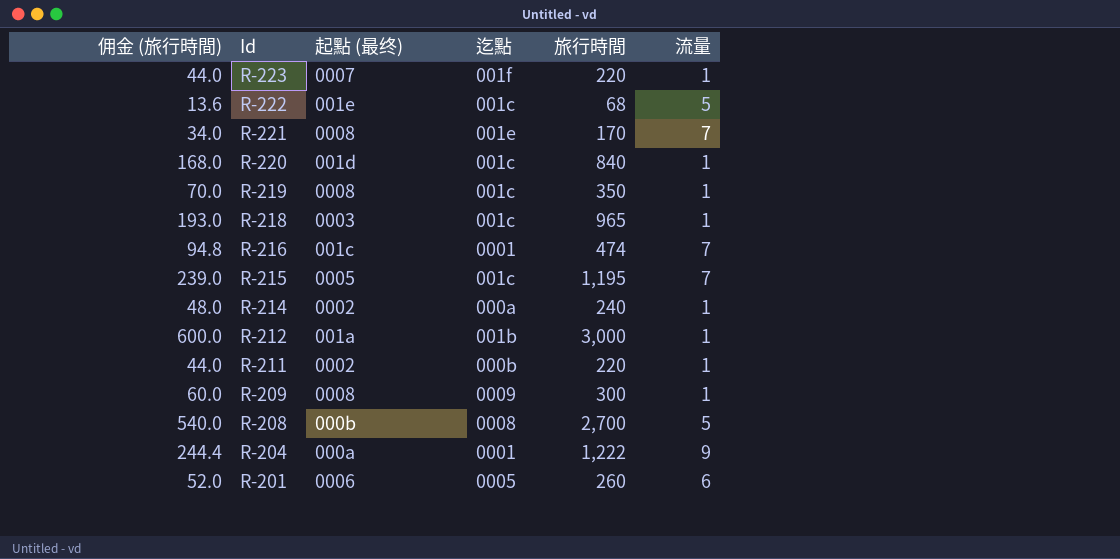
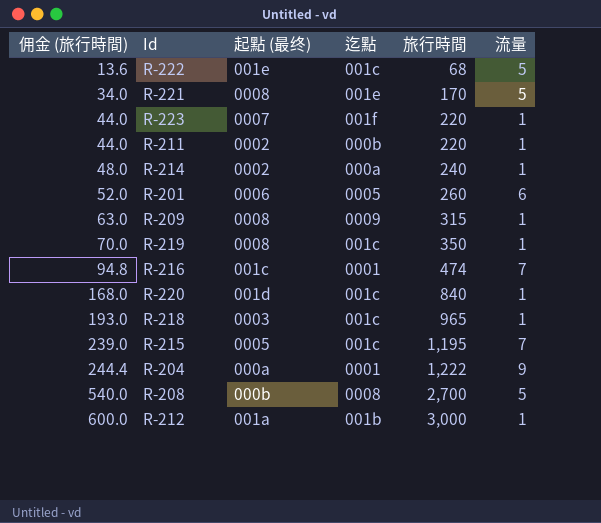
row order: Id descending -> 佣金 (旅行時間) ascending
R-221 | 流量: 7 -> 5
R-209 | 佣金 (旅行時間): 60.0 -> 63.0
R-209 | 旅行時間: 300 -> 315

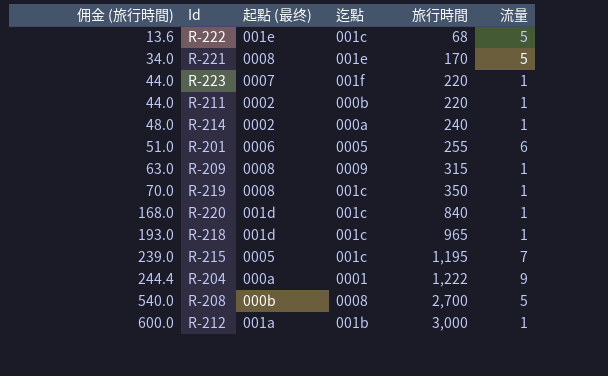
row R-216: 94.8 | 001c | 0001 | 474 | 7 -> none
R-201 | 佣金 (旅行時間): 52.0 -> 51.0
R-201 | 旅行時間: 260 -> 255
R-218 | 起點 (最终): 0003 -> 001d

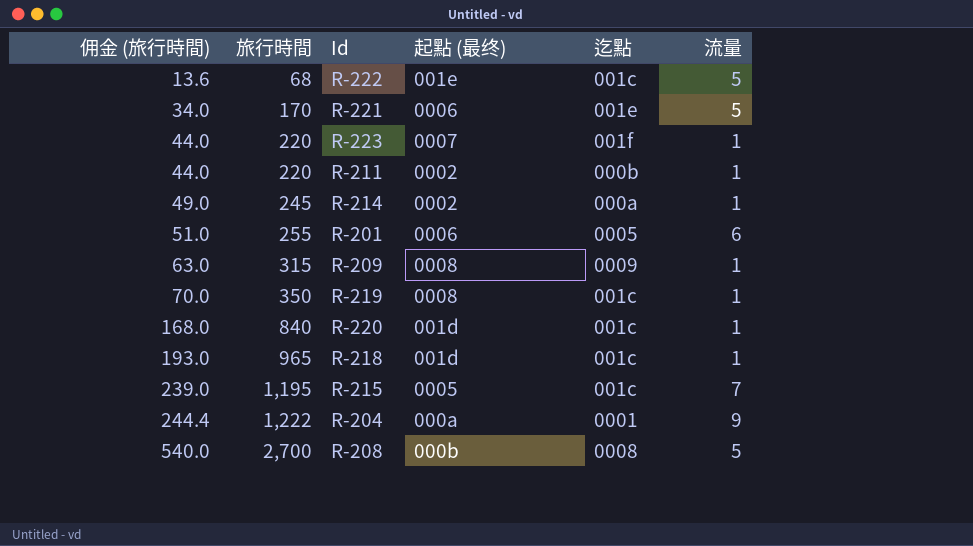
column 旅行時間 | position: 5 -> 2
row R-212: 600.0 | 001a | 001b | 3,000 | 1 -> none
R-221 | 起點 (最终): 0008 -> 0006
R-214 | 佣金 (旅行時間): 48.0 -> 49.0
R-214 | 旅行時間: 240 -> 245

